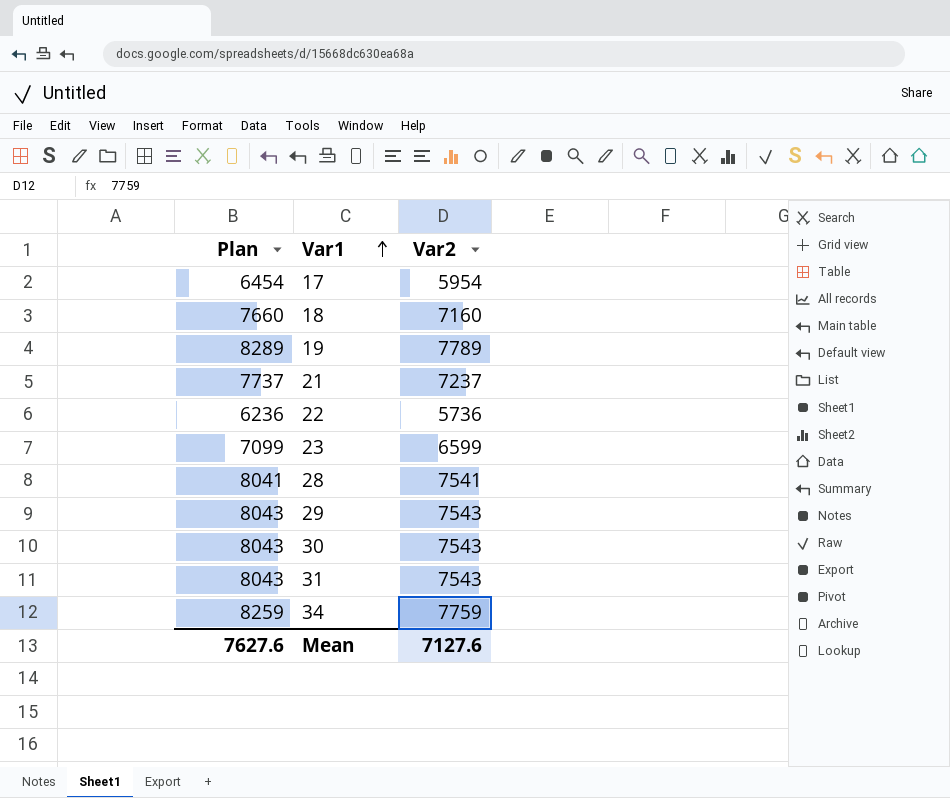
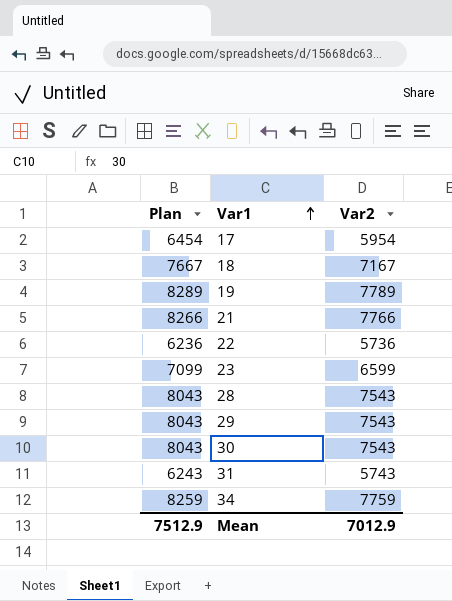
18 | Plan: 7660 -> 7667
18 | Var2: 7160 -> 7167
21 | Plan: 7737 -> 8266
21 | Var2: 7237 -> 7766
28 | Plan: 8041 -> 8043
28 | Var2: 7541 -> 7543
31 | Plan: 8043 -> 6243
31 | Var2: 7543 -> 5743
Mean | Plan: 7627.6 -> 7512.9
Mean | Var2: 7127.6 -> 7012.9

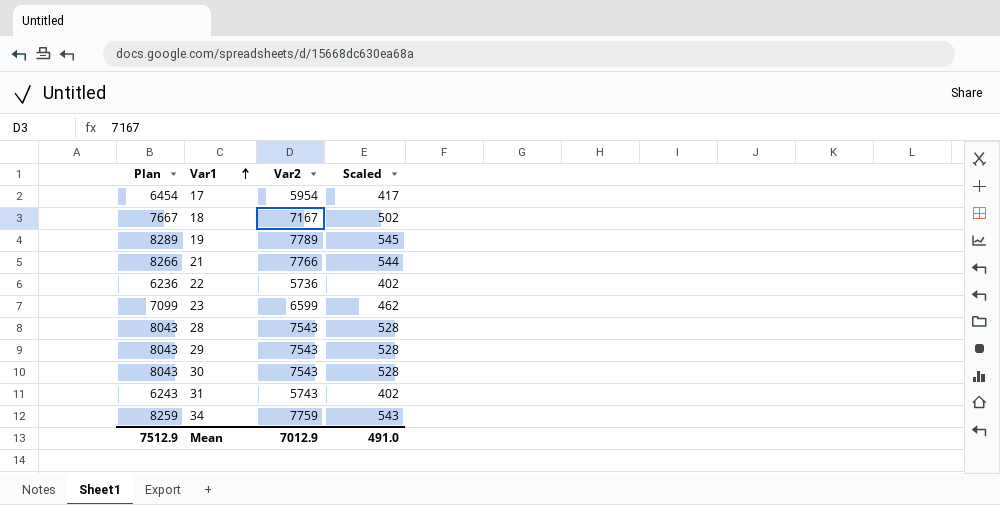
column Scaled | formula: none -> [Var2] * 0.07

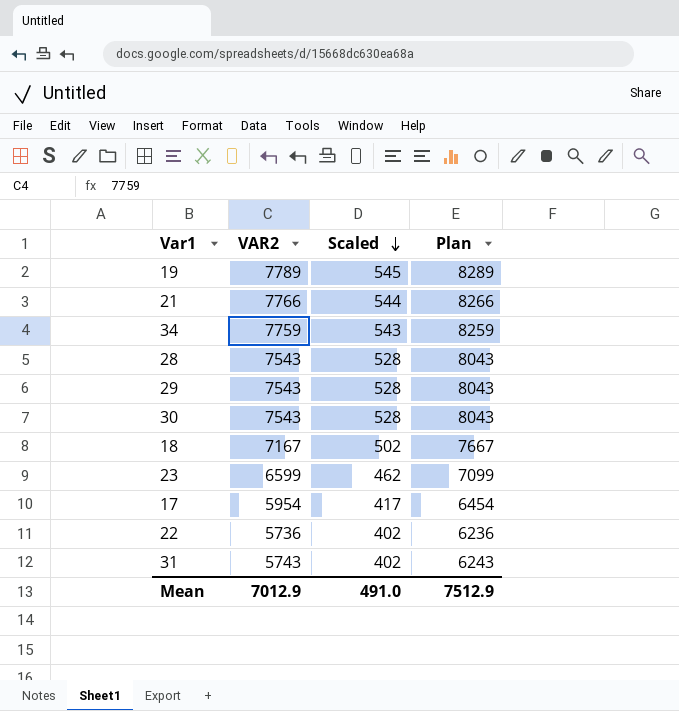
row order: Var1 ascending -> Scaled descending
column name: Var2 -> VAR2
column Plan | position: 1 -> 4

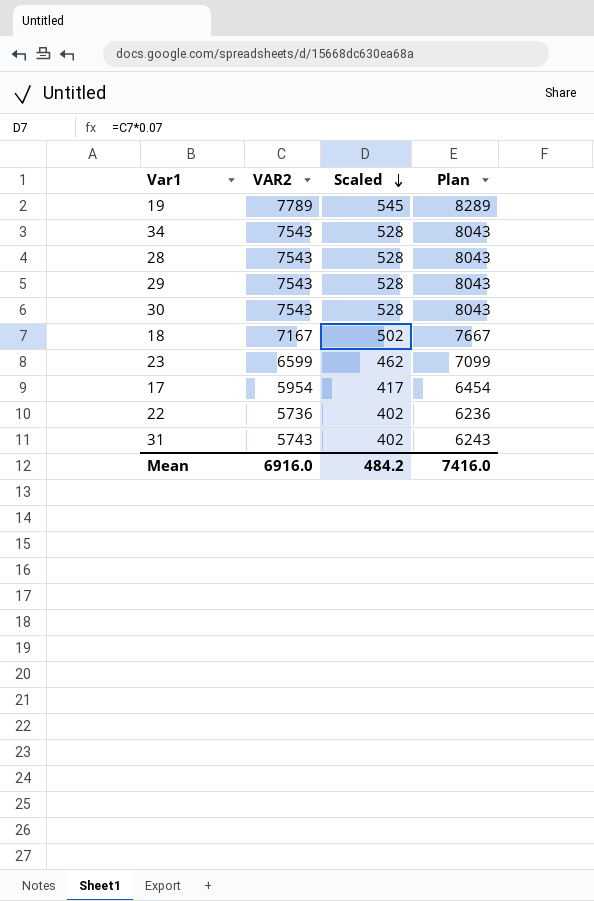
row 21: 7766 | 544 | 8266 -> none
34 | VAR2: 7759 -> 7543
34 | Scaled: 543 -> 528
34 | Plan: 8259 -> 8043
Mean | VAR2: 7012.9 -> 6916.0
Mean | Scaled: 491.0 -> 484.2
Mean | Plan: 7512.9 -> 7416.0

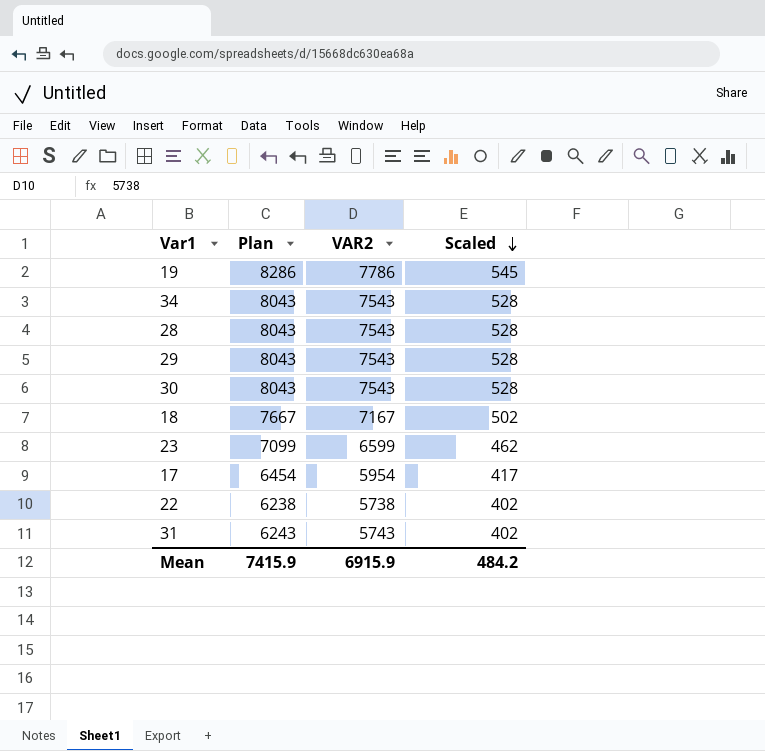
column Plan | position: 4 -> 2
19 | Plan: 8289 -> 8286
19 | VAR2: 7789 -> 7786
22 | Plan: 6236 -> 6238
22 | VAR2: 5736 -> 5738
Mean | Plan: 7416.0 -> 7415.9
Mean | VAR2: 6916.0 -> 6915.9

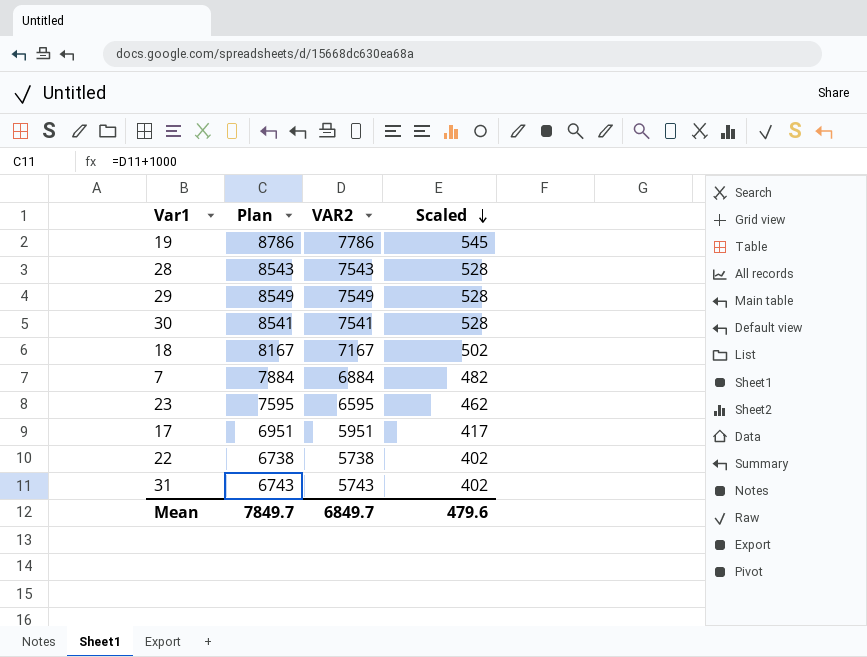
column Plan | formula: [VAR2] + 500 -> [VAR2] + 1000
row 34: 8043 | 7543 | 528 -> none
29 | VAR2: 7543 -> 7549
30 | VAR2: 7543 -> 7541
row 7: none -> 7884 | 6884 | 482
23 | VAR2: 6599 -> 6595
17 | VAR2: 5954 -> 5951
Mean | Plan: 7415.9 -> 7849.7
Mean | VAR2: 6915.9 -> 6849.7
Mean | Scaled: 484.2 -> 479.6

